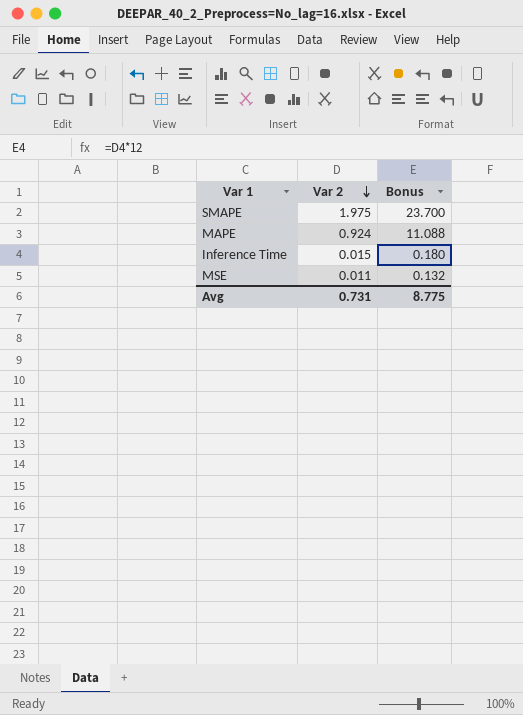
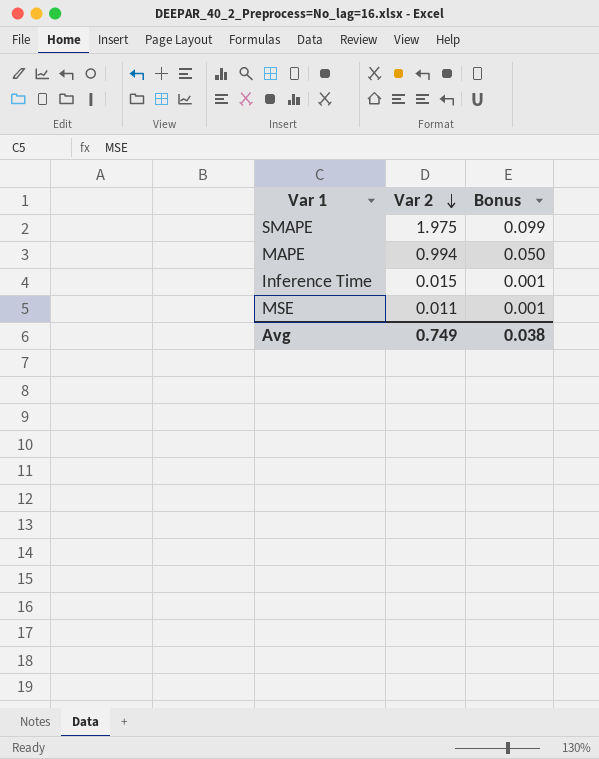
column Bonus | formula: [Var 2] * 12 -> [Var 2] * 0.05
MAPE | Var 2: 0.924 -> 0.994
Avg | Var 2: 0.731 -> 0.749
Avg | Bonus: 8.775 -> 0.038

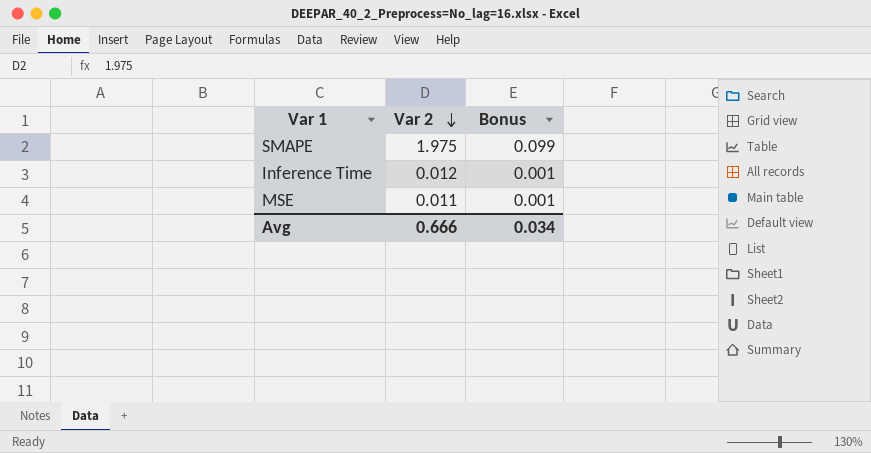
row MAPE: 0.994 | 0.050 -> none
Inference Time | Var 2: 0.015 -> 0.012
Avg | Var 2: 0.749 -> 0.666
Avg | Bonus: 0.038 -> 0.034

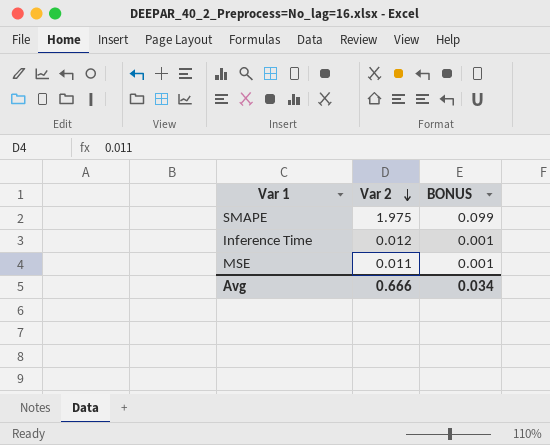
column name: Bonus -> BONUS

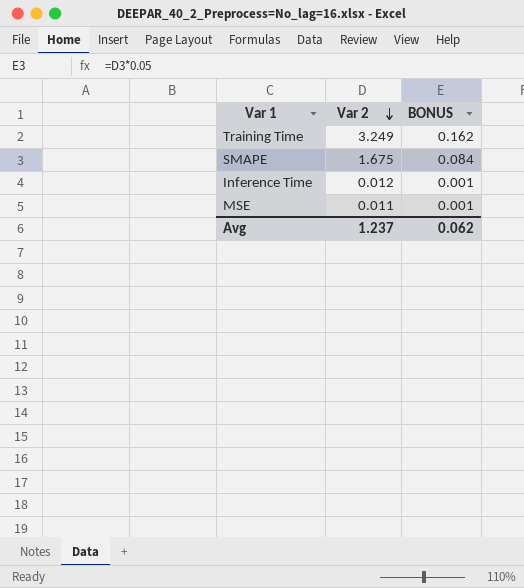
row Training Time: none -> 3.249 | 0.162
SMAPE | Var 2: 1.975 -> 1.675
SMAPE | BONUS: 0.099 -> 0.084
Avg | Var 2: 0.666 -> 1.237
Avg | BONUS: 0.034 -> 0.062

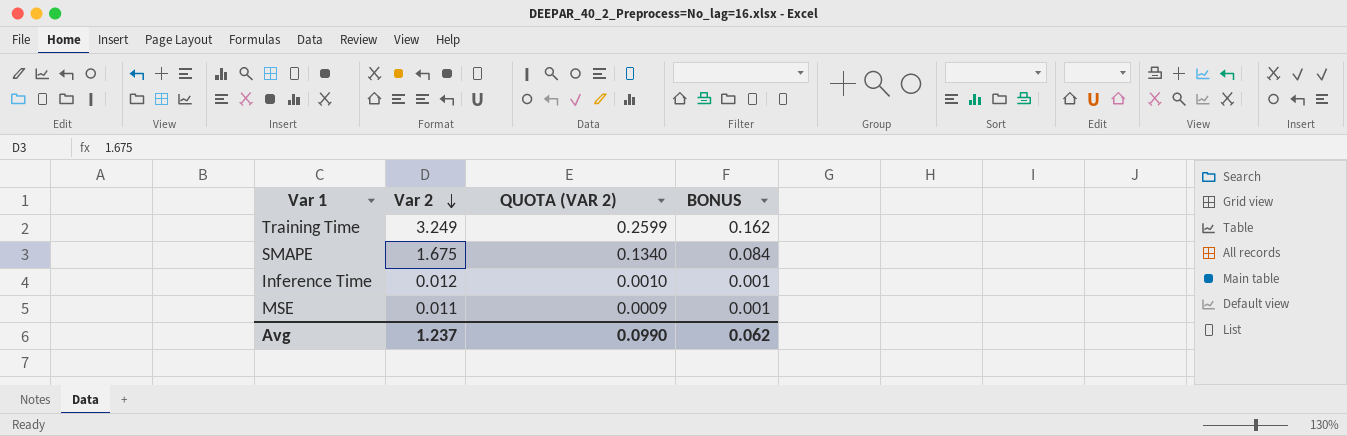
column QUOTA (VAR 2) | formula: none -> [Var 2] * 0.08

